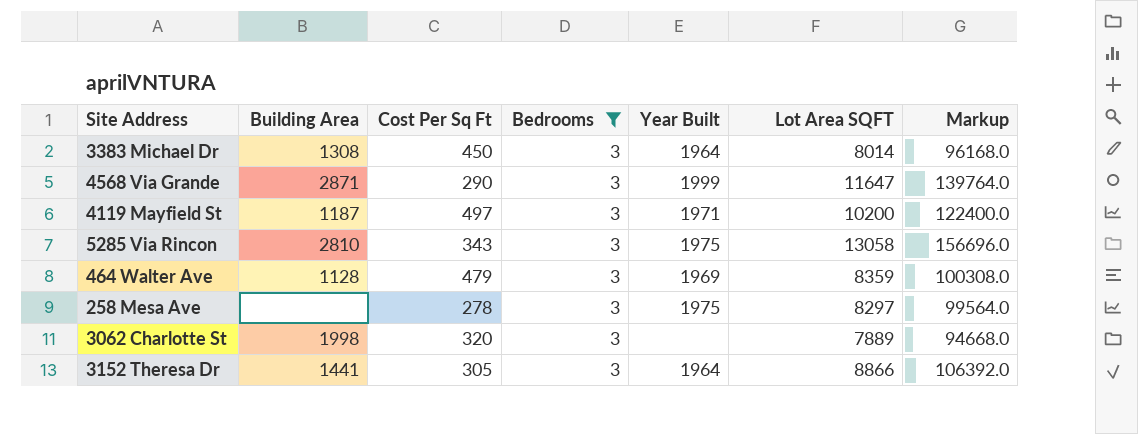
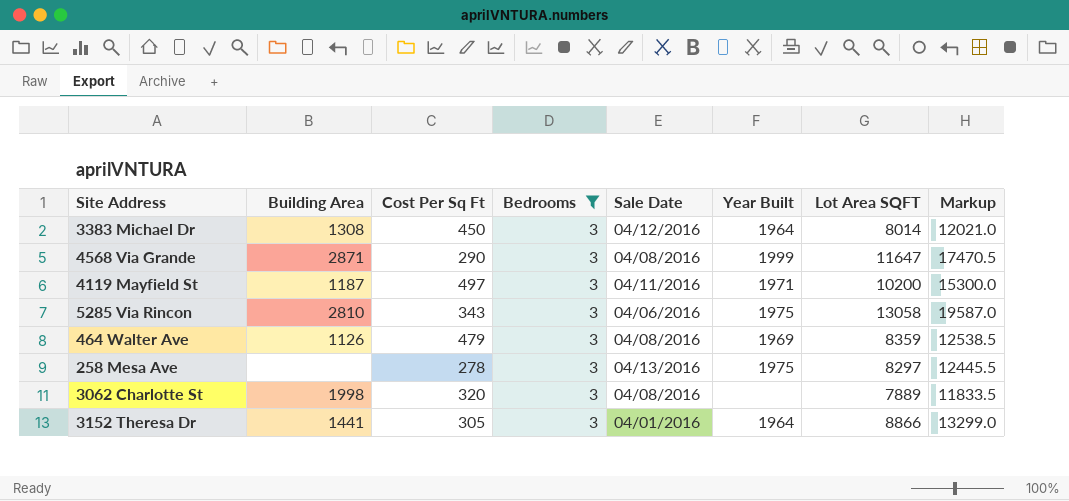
column Sale Date | position: none -> 5
column Markup | formula: [Lot Area SQFT] * 12 -> [Lot Area SQFT] * 1.5
464 Walter Ave | Building Area: 1128 -> 1126

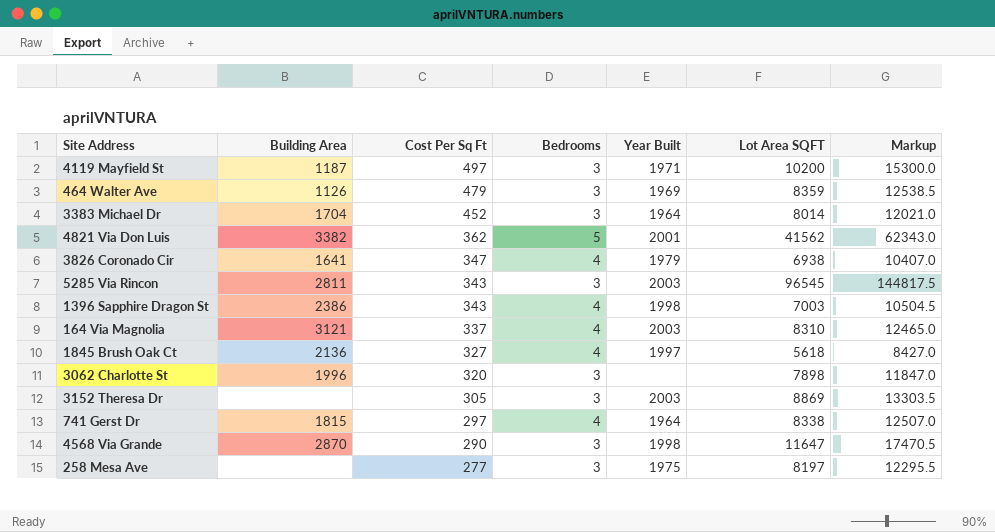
filter: Bedrooms = 3 -> none
row order: none -> Cost Per Sq Ft descending
column Sale Date | position: 5 -> none
3383 Michael Dr | Building Area: 1308 -> 1704
3383 Michael Dr | Cost Per Sq Ft: 450 -> 452
5285 Via Rincon | Building Area: 2810 -> 2811
5285 Via Rincon | Year Built: 1975 -> 2003
5285 Via Rincon | Lot Area SQFT: 13058 -> 96545
5285 Via Rincon | Markup: 19587.0 -> 144817.5
3062 Charlotte St | Building Area: 1998 -> 1996
3062 Charlotte St | Lot Area SQFT: 7889 -> 7898
3062 Charlotte St | Markup: 11833.5 -> 11847.0
3152 Theresa Dr | Building Area: 1441 -> none
3152 Theresa Dr | Year Built: 1964 -> 2003
3152 Theresa Dr | Lot Area SQFT: 8866 -> 8869
3152 Theresa Dr | Markup: 13299.0 -> 13303.5
4568 Via Grande | Building Area: 2871 -> 2870
4568 Via Grande | Year Built: 1999 -> 1998
258 Mesa Ave | Cost Per Sq Ft: 278 -> 277
258 Mesa Ave | Lot Area SQFT: 8297 -> 8197
258 Mesa Ave | Markup: 12445.5 -> 12295.5

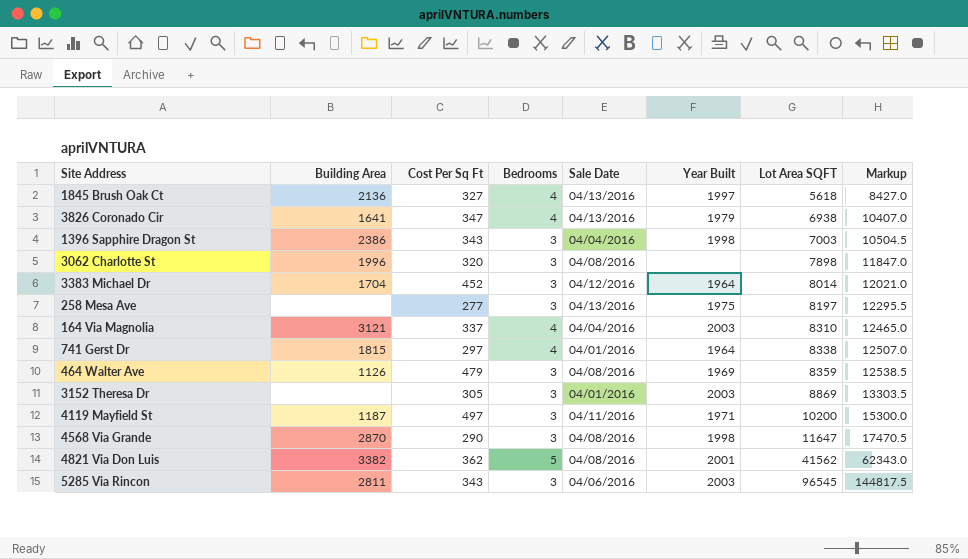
row order: Cost Per Sq Ft descending -> Lot Area SQFT ascending
column Sale Date | position: none -> 5
1396 Sapphire Dragon St | Bedrooms: 4 -> 3

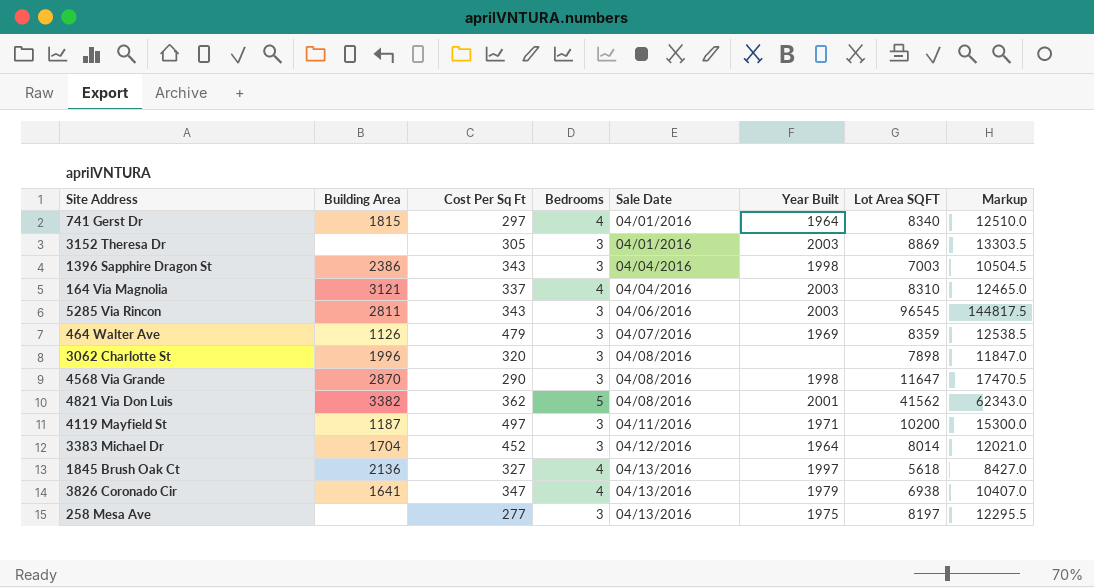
row order: Lot Area SQFT ascending -> Sale Date ascending
741 Gerst Dr | Lot Area SQFT: 8338 -> 8340
741 Gerst Dr | Markup: 12507.0 -> 12510.0
464 Walter Ave | Sale Date: 04/08/2016 -> 04/07/2016

